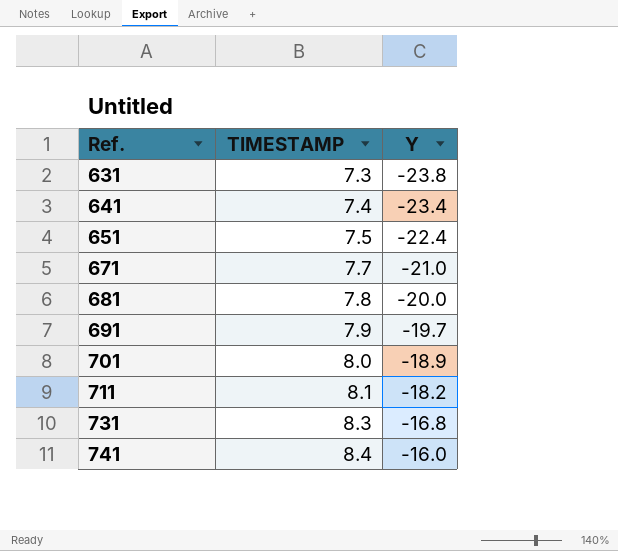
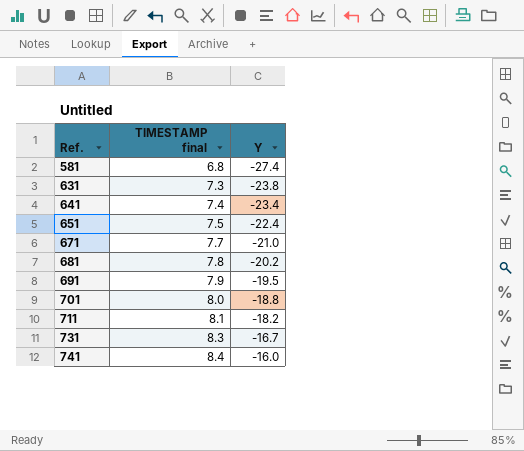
column name: TIMESTAMP -> TIMESTAMP final
row 581: none -> 6.8 | -27.4
681 | Y: -20.0 -> -20.2
691 | Y: -19.7 -> -19.5
701 | Y: -18.9 -> -18.8
731 | Y: -16.8 -> -16.7

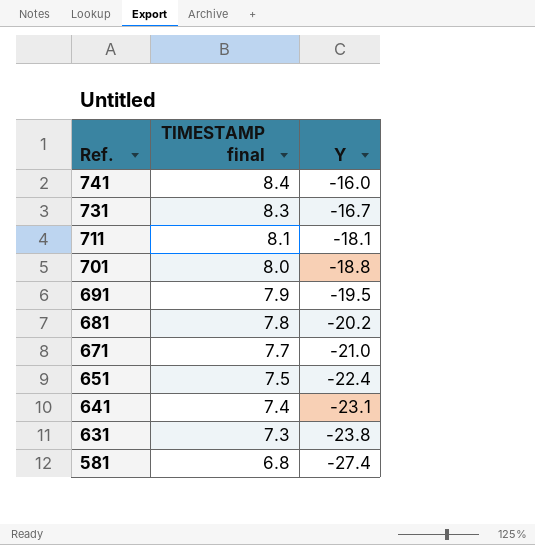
row order: Ref. ascending -> Ref. descending
711 | Y: -18.2 -> -18.1
641 | Y: -23.4 -> -23.1

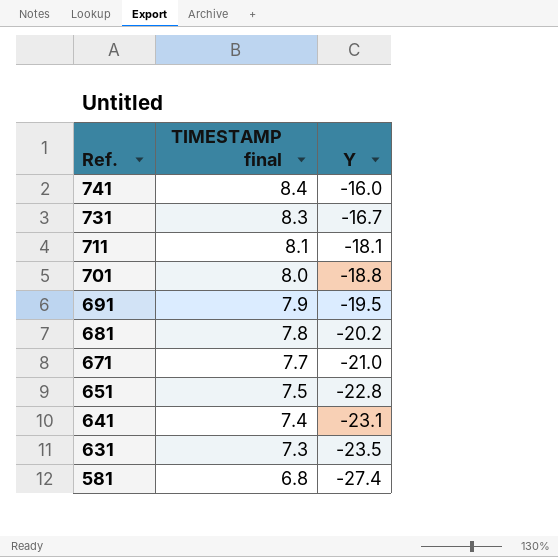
651 | Y: -22.4 -> -22.8
631 | Y: -23.8 -> -23.5

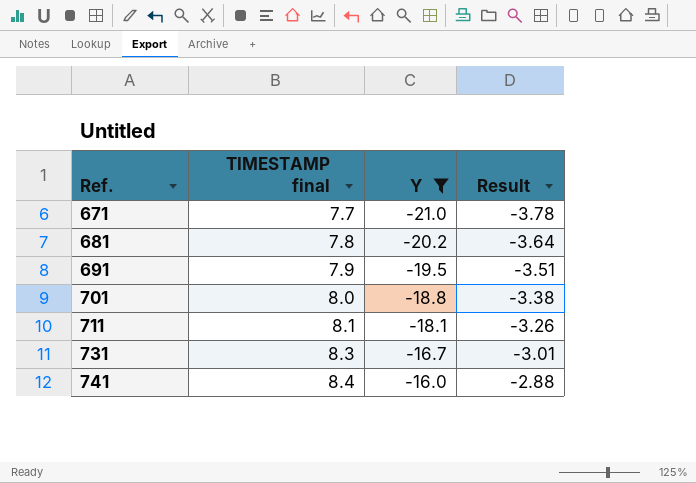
filter: none -> Y >= -21.0
row order: Ref. descending -> Ref. ascending
column Result | formula: none -> [Y] * 0.18

